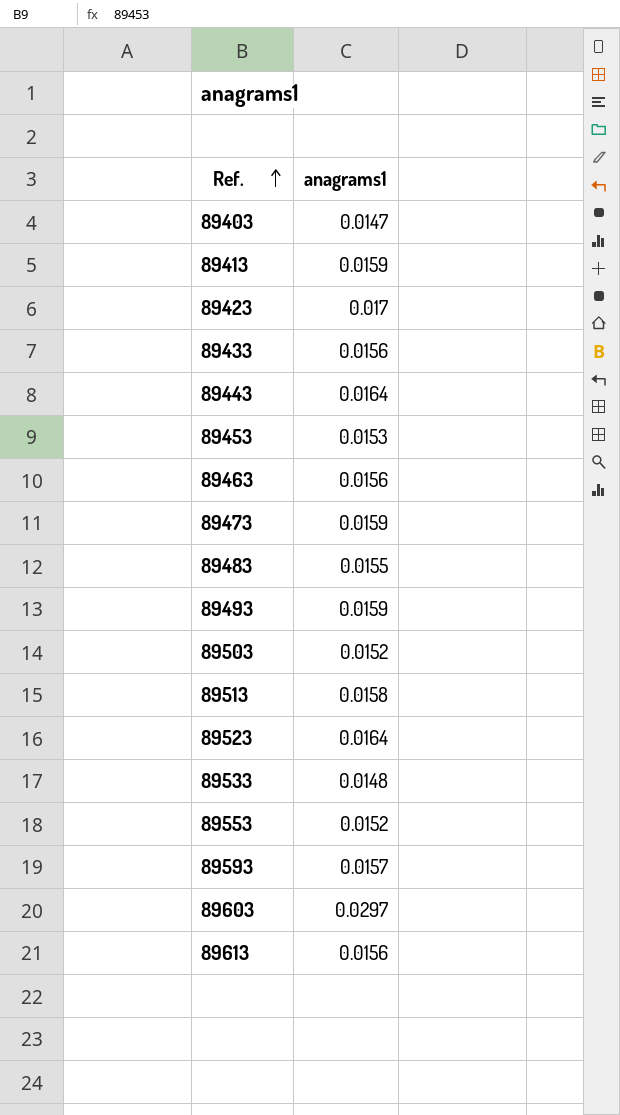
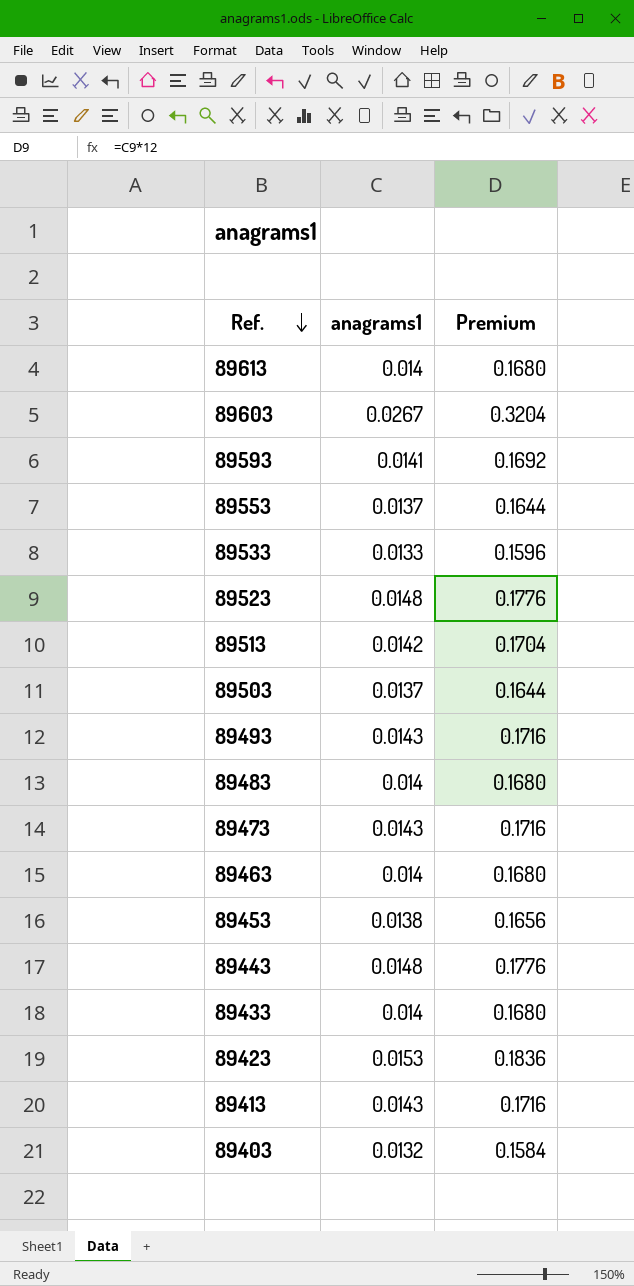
row order: Ref. ascending -> Ref. descending
column Premium | formula: none -> [anagrams1] * 12
89613 | anagrams1: 0.0156 -> 0.014
89603 | anagrams1: 0.0297 -> 0.0267
89593 | anagrams1: 0.0157 -> 0.0141
89553 | anagrams1: 0.0152 -> 0.0137
89533 | anagrams1: 0.0148 -> 0.0133
89523 | anagrams1: 0.0164 -> 0.0148
89513 | anagrams1: 0.0158 -> 0.0142
89503 | anagrams1: 0.0152 -> 0.0137
89493 | anagrams1: 0.0159 -> 0.0143
89483 | anagrams1: 0.0155 -> 0.014
89473 | anagrams1: 0.0159 -> 0.0143
89463 | anagrams1: 0.0156 -> 0.014
89453 | anagrams1: 0.0153 -> 0.0138
89443 | anagrams1: 0.0164 -> 0.0148
89433 | anagrams1: 0.0156 -> 0.014
89423 | anagrams1: 0.017 -> 0.0153
89413 | anagrams1: 0.0159 -> 0.0143
89403 | anagrams1: 0.0147 -> 0.0132

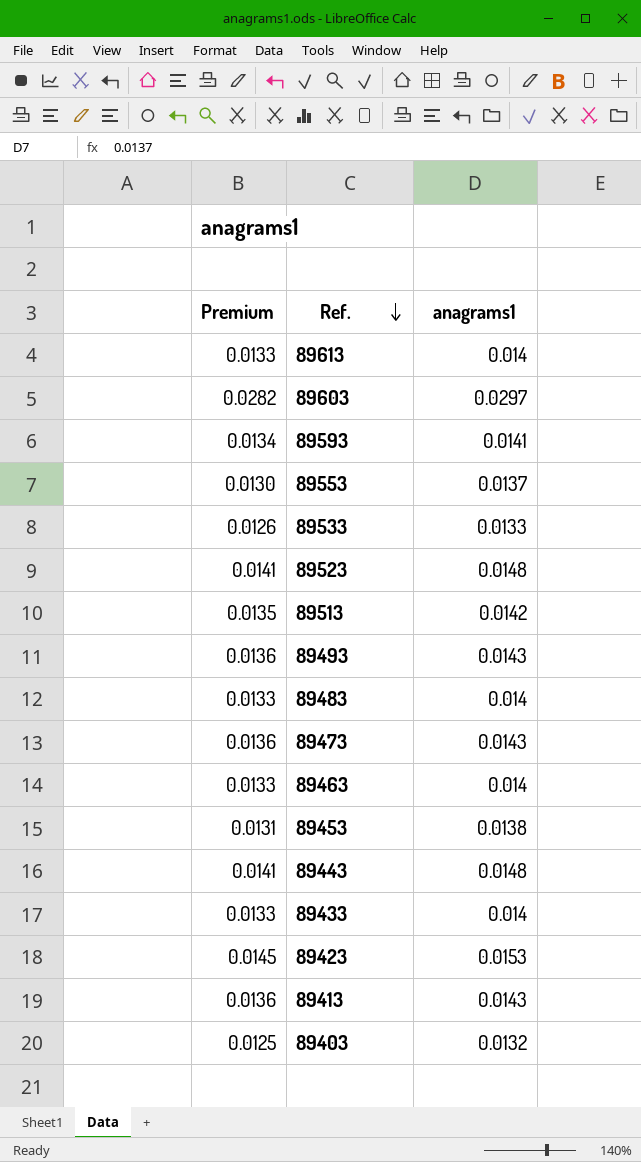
column Premium | formula: [anagrams1] * 12 -> [anagrams1] * 0.95
column Premium | position: 3 -> 1
row 89503: 0.0137 | 0.1644 -> none
89603 | anagrams1: 0.0267 -> 0.0297

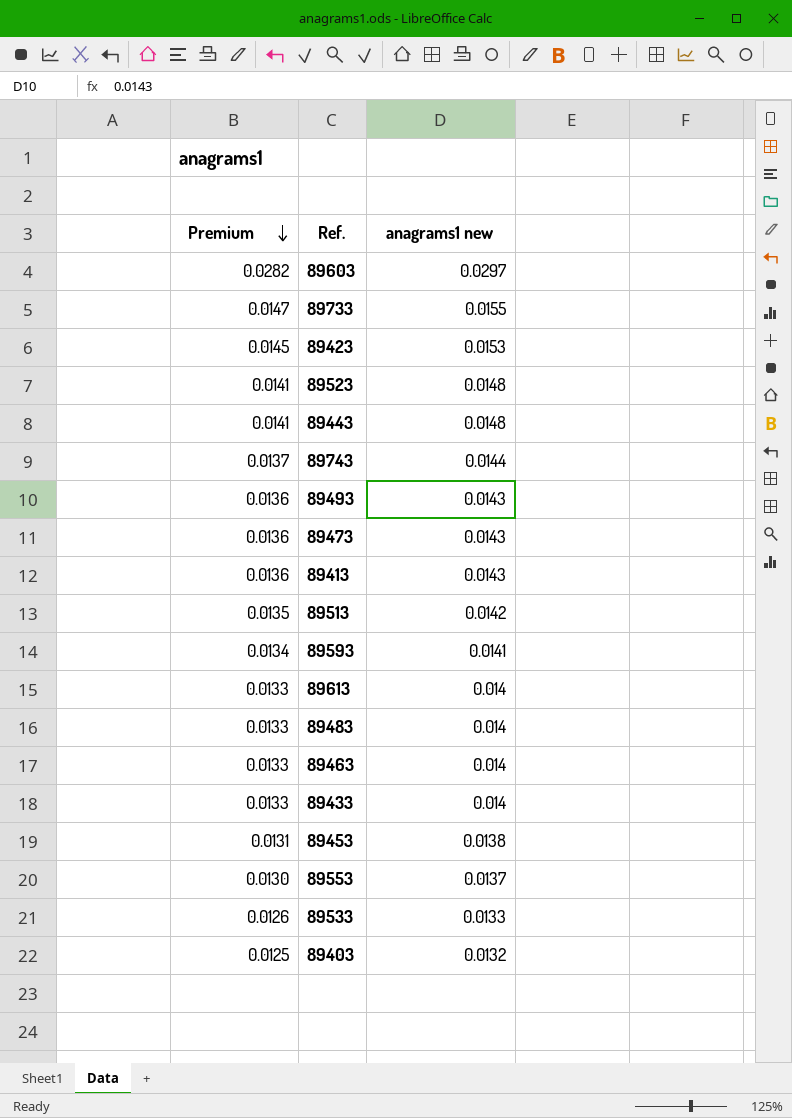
row order: Ref. descending -> Premium descending
column name: anagrams1 -> anagrams1 new
row 89733: none -> 0.0147 | 0.0155
row 89743: none -> 0.0137 | 0.0144

